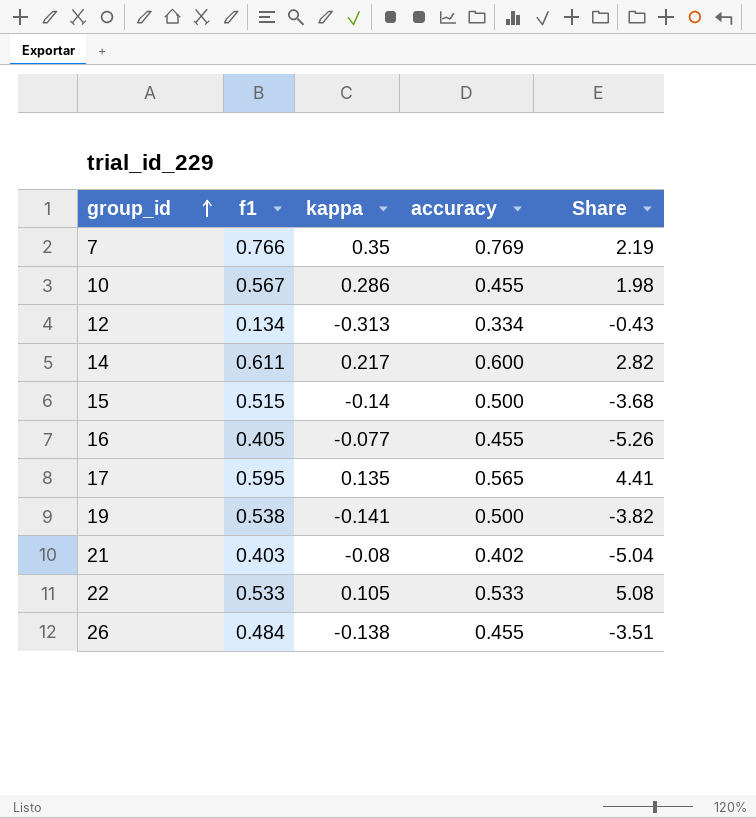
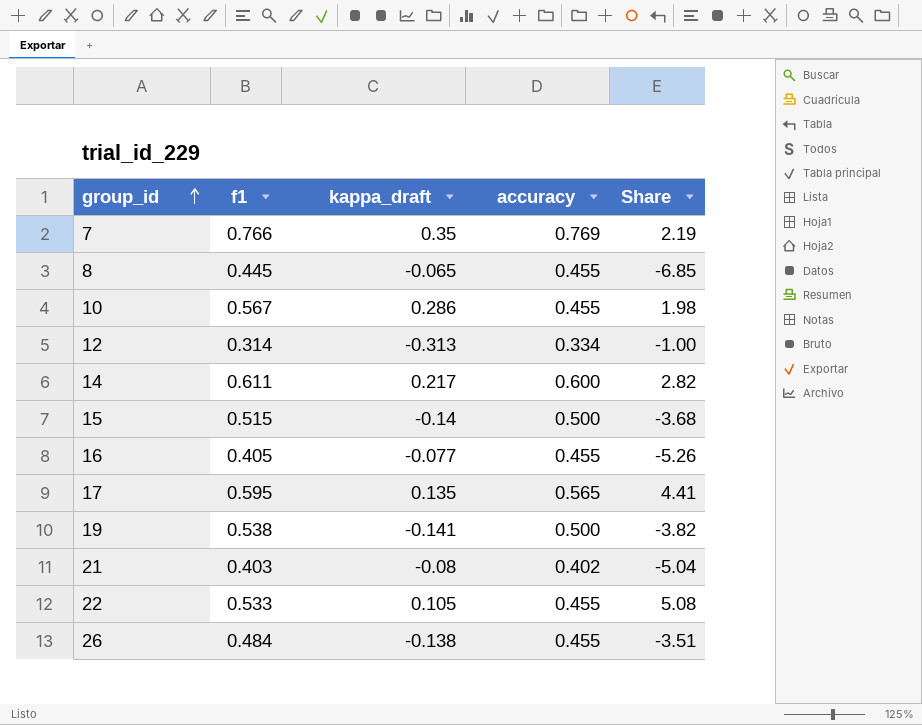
column name: kappa -> kappa_draft
row 8: none -> 0.445 | -0.065 | 0.455 | -6.85
12 | f1: 0.134 -> 0.314
12 | Share: -0.43 -> -1.00
22 | accuracy: 0.533 -> 0.455

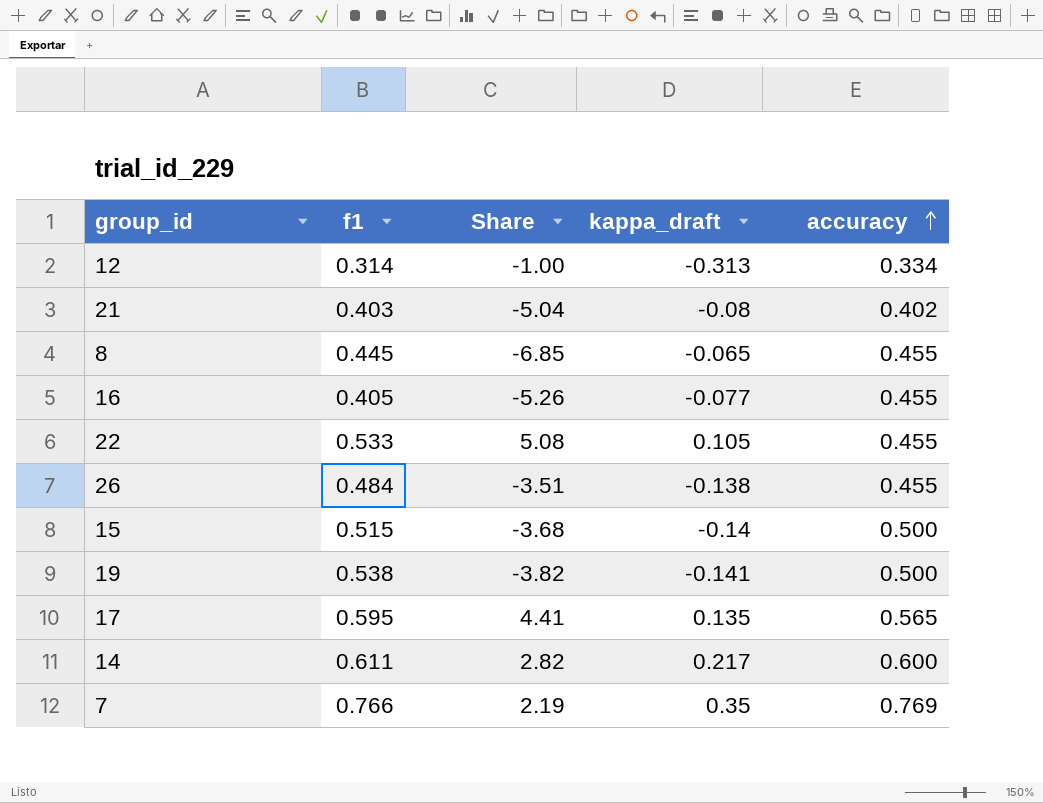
row order: group_id ascending -> accuracy ascending
column Share | position: 5 -> 3
row 10: 0.567 | 0.286 | 0.455 | 1.98 -> none

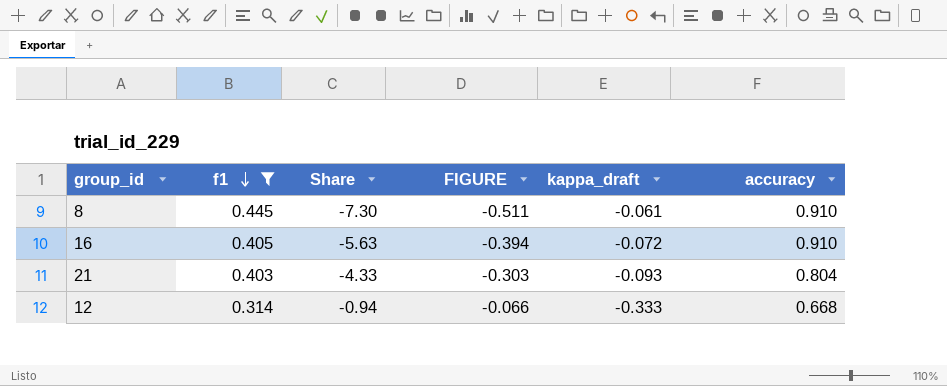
filter: none -> f1 <= 0.445
row order: accuracy ascending -> f1 descending
column FIGURE | formula: none -> [Share] * 0.07
8 | Share: -6.85 -> -7.30
8 | kappa_draft: -0.065 -> -0.061
8 | accuracy: 0.455 -> 0.910
16 | Share: -5.26 -> -5.63
16 | kappa_draft: -0.077 -> -0.072
16 | accuracy: 0.455 -> 0.910
21 | Share: -5.04 -> -4.33
21 | kappa_draft: -0.08 -> -0.093
21 | accuracy: 0.402 -> 0.804
12 | Share: -1.00 -> -0.94
12 | kappa_draft: -0.313 -> -0.333
12 | accuracy: 0.334 -> 0.668

